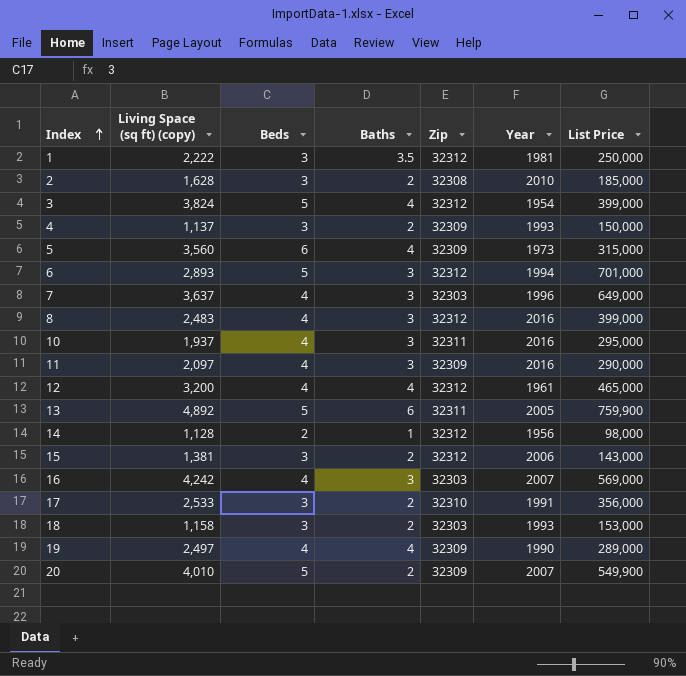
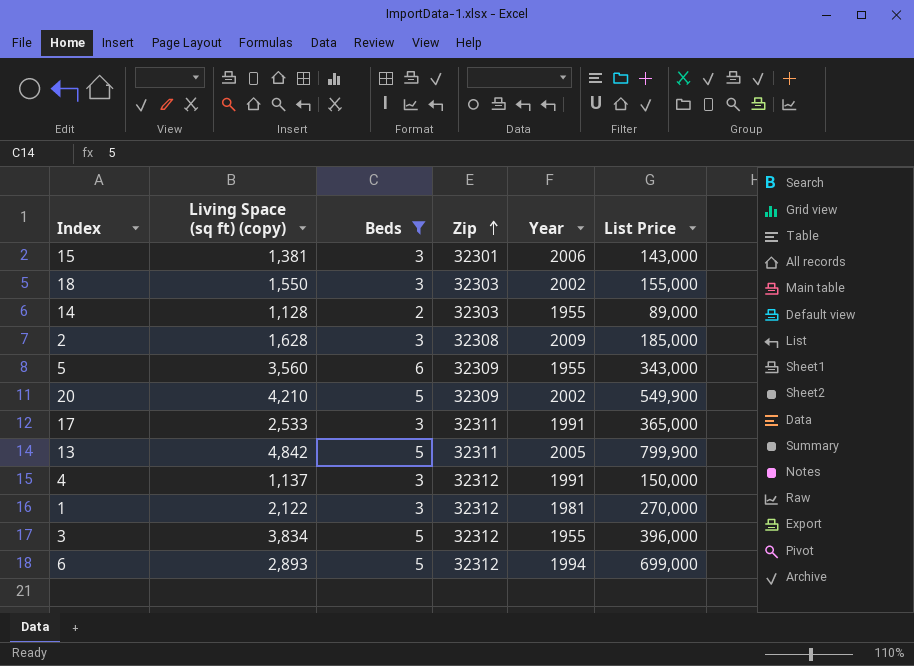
filter: none -> Beds != 4
row order: Index ascending -> Zip ascending
column Baths | position: 4 -> none
15 | Zip: 32312 -> 32301
18 | Living Space (sq ft) (copy): 1,158 -> 1,550
18 | Year: 1993 -> 2002
18 | List Price: 153,000 -> 155,000
14 | Zip: 32312 -> 32303
14 | Year: 1956 -> 1955
14 | List Price: 98,000 -> 89,000
2 | Year: 2010 -> 2009
5 | Year: 1973 -> 1955
5 | List Price: 315,000 -> 343,000
20 | Living Space (sq ft) (copy): 4,010 -> 4,210
20 | Year: 2007 -> 2002
17 | Zip: 32310 -> 32311
17 | List Price: 356,000 -> 365,000
13 | Living Space (sq ft) (copy): 4,892 -> 4,842
13 | List Price: 759,900 -> 799,900
4 | Zip: 32309 -> 32312
4 | Year: 1993 -> 1991
1 | Living Space (sq ft) (copy): 2,222 -> 2,122
1 | List Price: 250,000 -> 270,000
3 | Living Space (sq ft) (copy): 3,824 -> 3,834
3 | Year: 1954 -> 1955
3 | List Price: 399,000 -> 396,000
6 | List Price: 701,000 -> 699,000

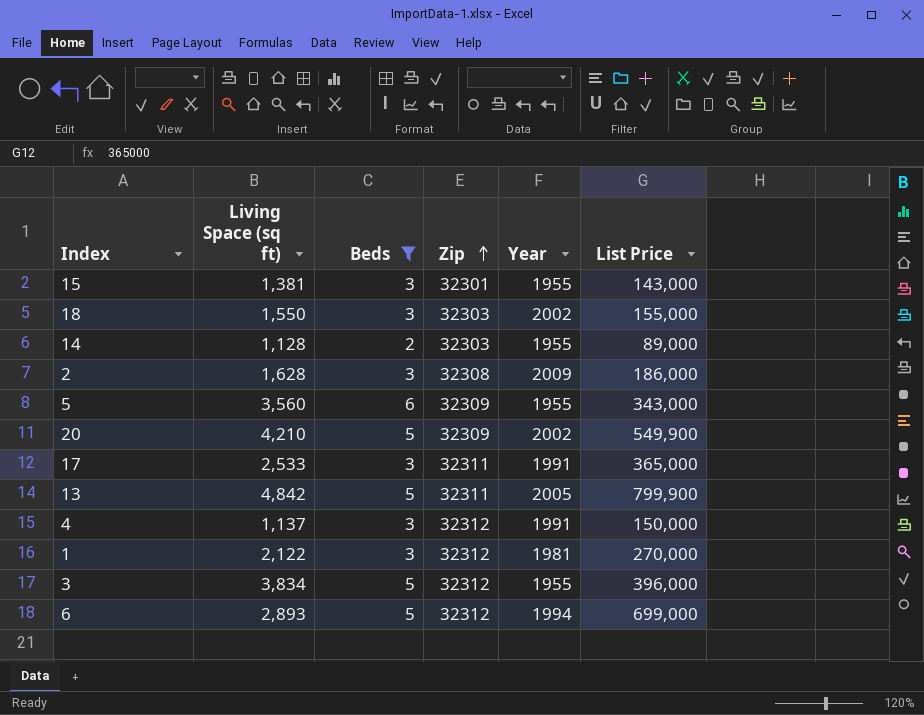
column name: Living Space (sq ft) (copy) -> Living Space (sq ft)
15 | Year: 2006 -> 1955
2 | List Price: 185,000 -> 186,000

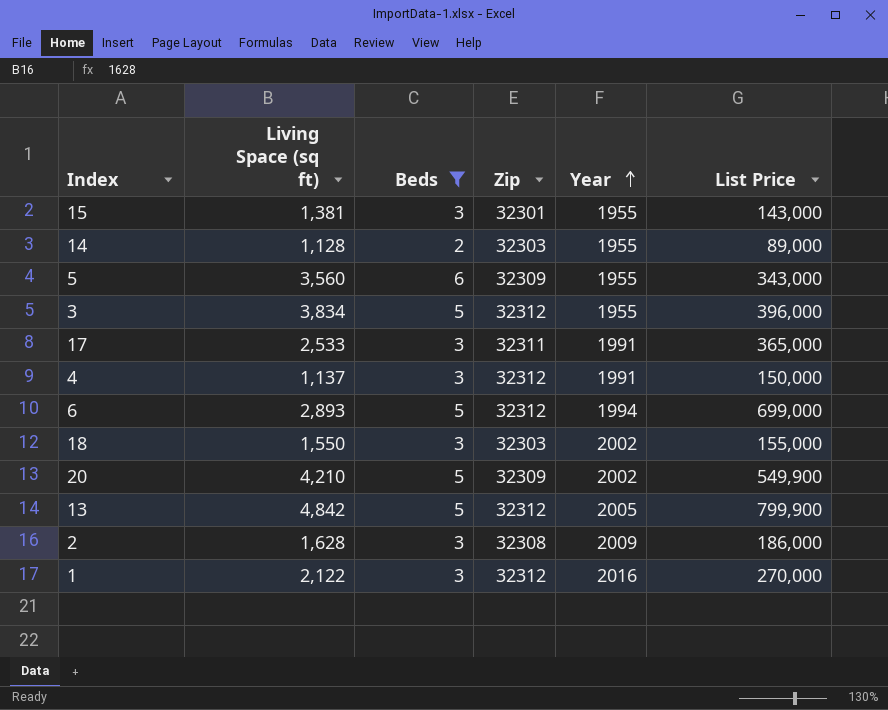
row order: Zip ascending -> Year ascending
13 | Zip: 32311 -> 32312
1 | Year: 1981 -> 2016

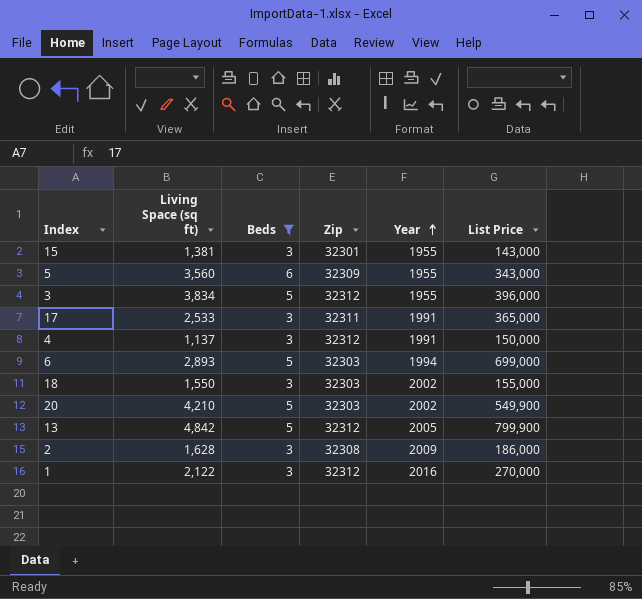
row 14: 1,128 | 2 | 32303 | 1955 | 89,000 -> none
6 | Zip: 32312 -> 32303
20 | Zip: 32309 -> 32303

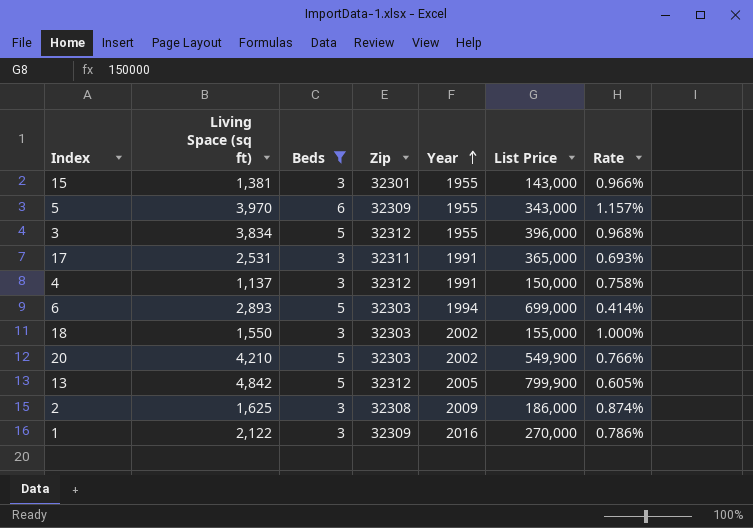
column Rate | formula: none -> [Living Space (sq ft)] / [List Price]
5 | Living Space (sq ft): 3,560 -> 3,970
17 | Living Space (sq ft): 2,533 -> 2,531
2 | Living Space (sq ft): 1,628 -> 1,625
1 | Zip: 32312 -> 32309

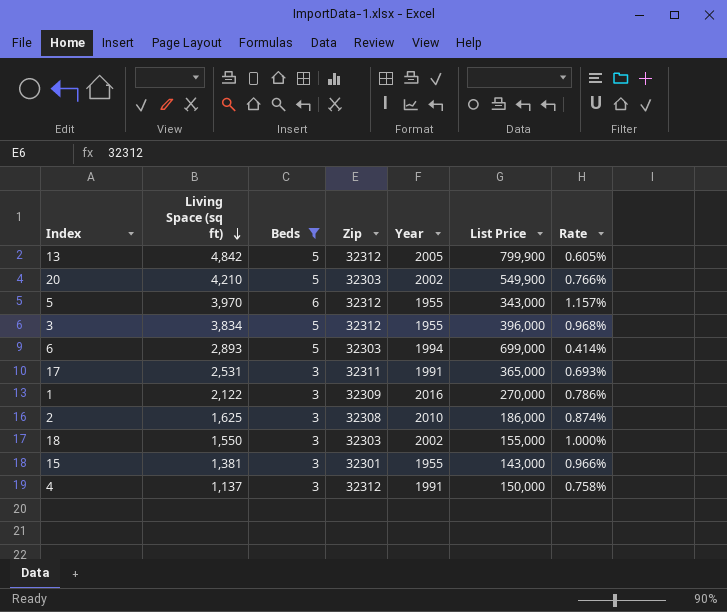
row order: Year ascending -> Living Space (sq ft) descending
5 | Zip: 32309 -> 32312
2 | Year: 2009 -> 2010

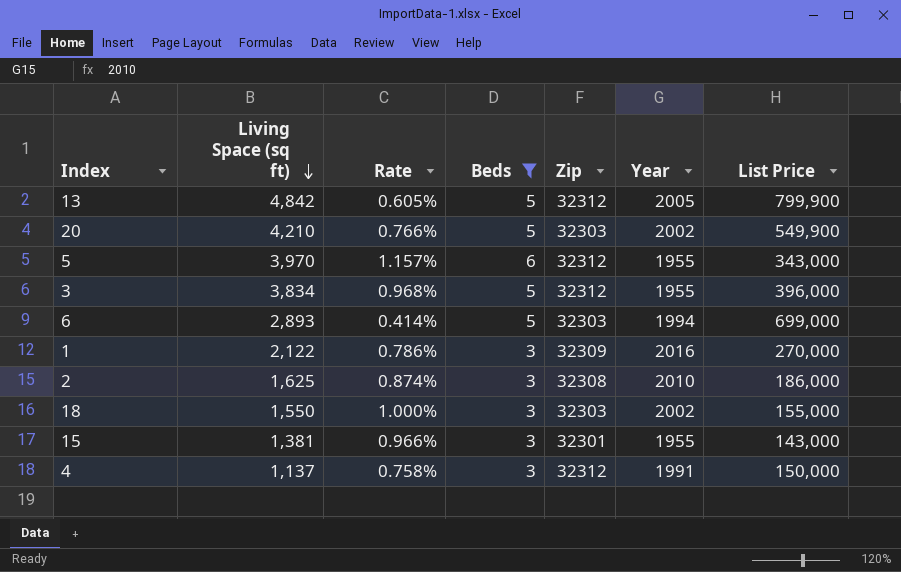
column Rate | position: 7 -> 3
row 17: 2,531 | 3 | 32311 | 1991 | 365,000 | 0.693% -> none

